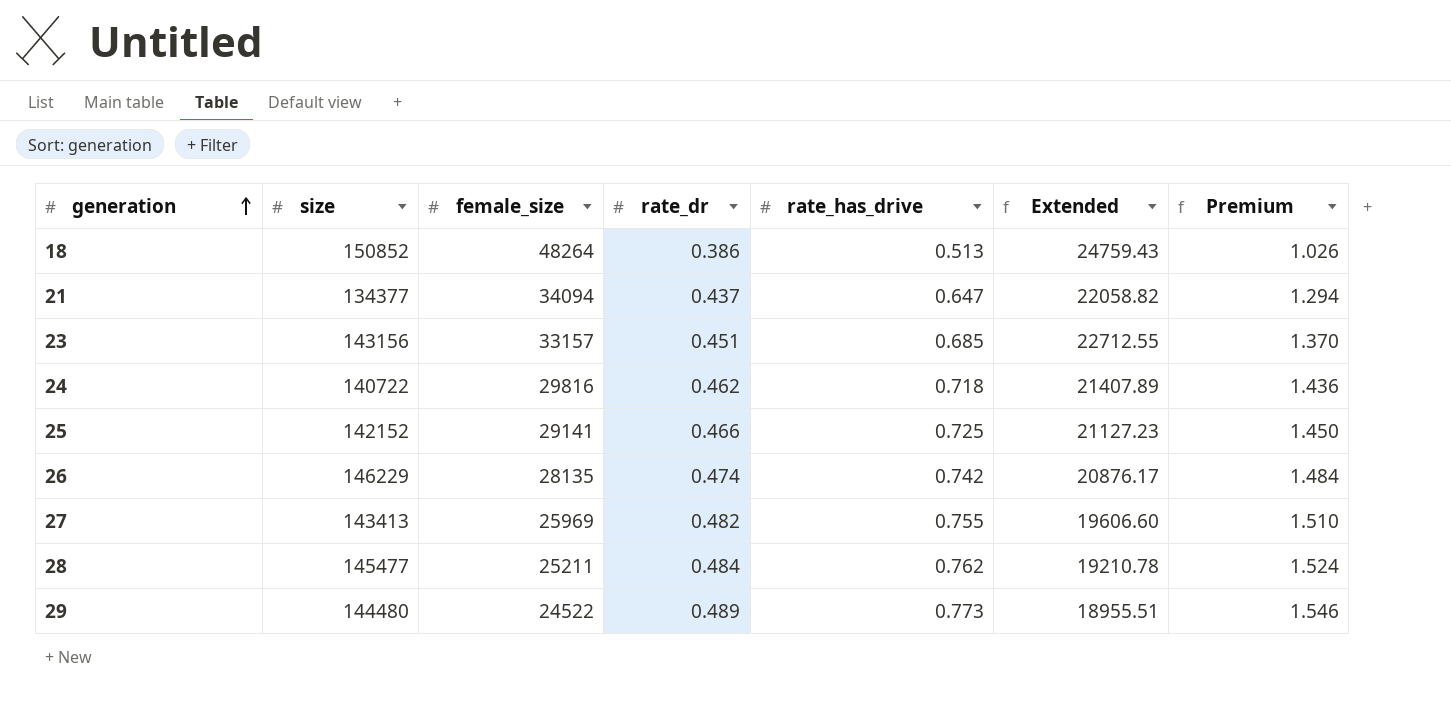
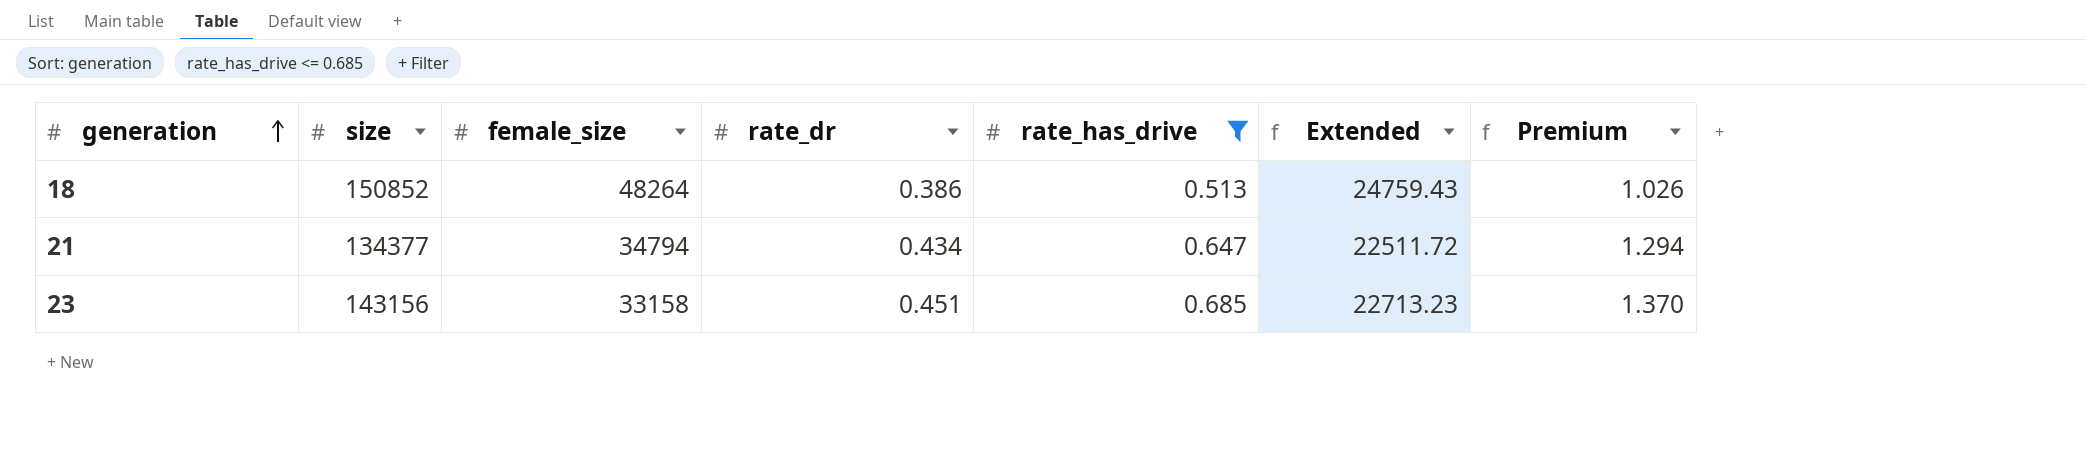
filter: none -> rate_has_drive <= 0.685
21 | female_size: 34094 -> 34794
21 | rate_dr: 0.437 -> 0.434
21 | Extended: 22058.82 -> 22511.72
23 | female_size: 33157 -> 33158
23 | Extended: 22712.55 -> 22713.23

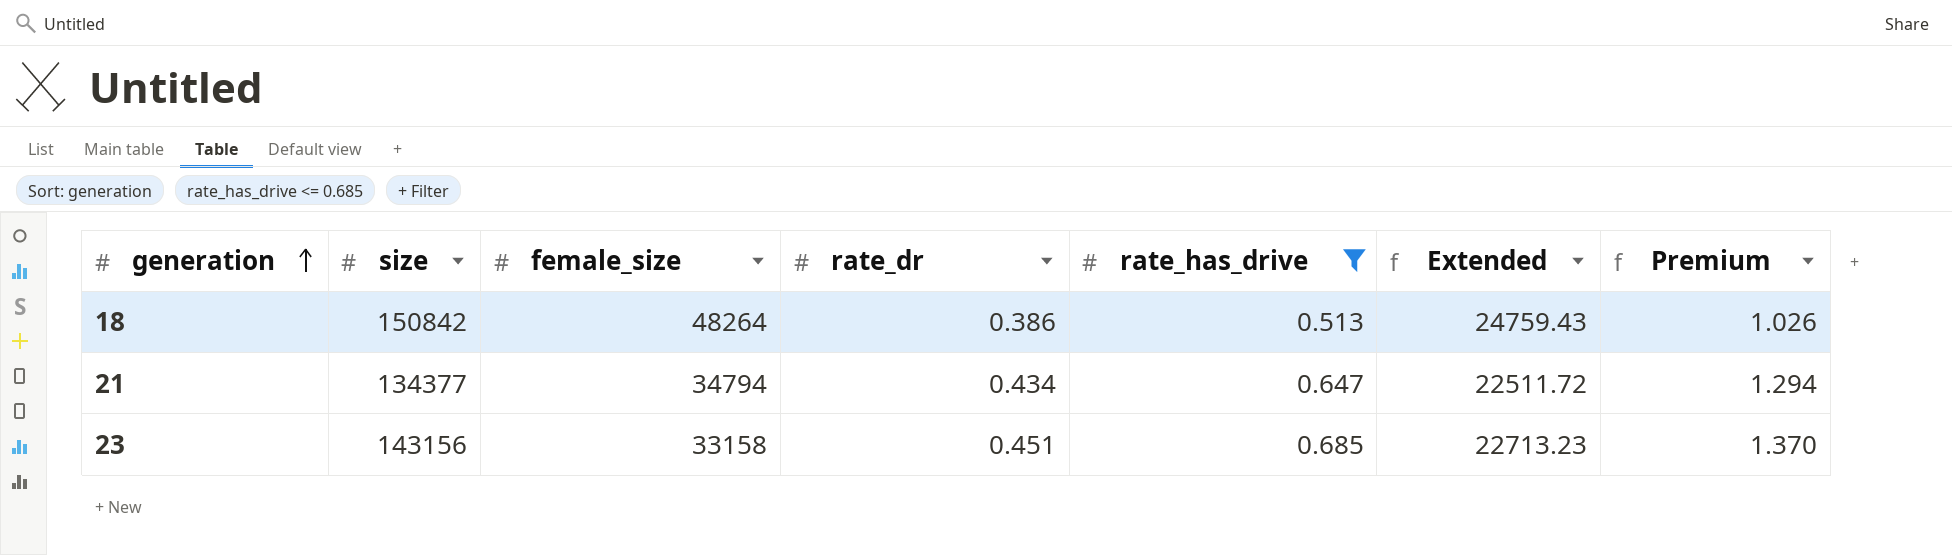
18 | size: 150852 -> 150842

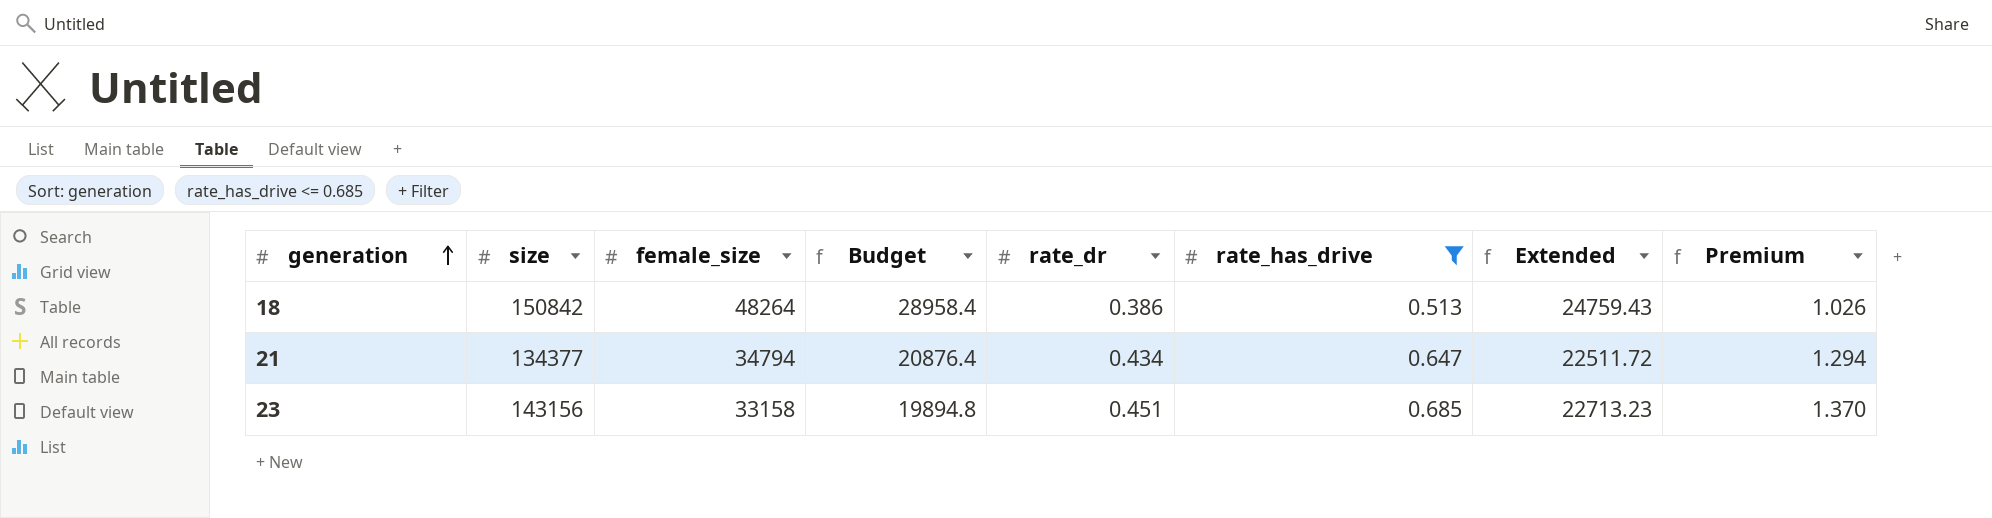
column Budget | formula: none -> [female_size] * 0.6

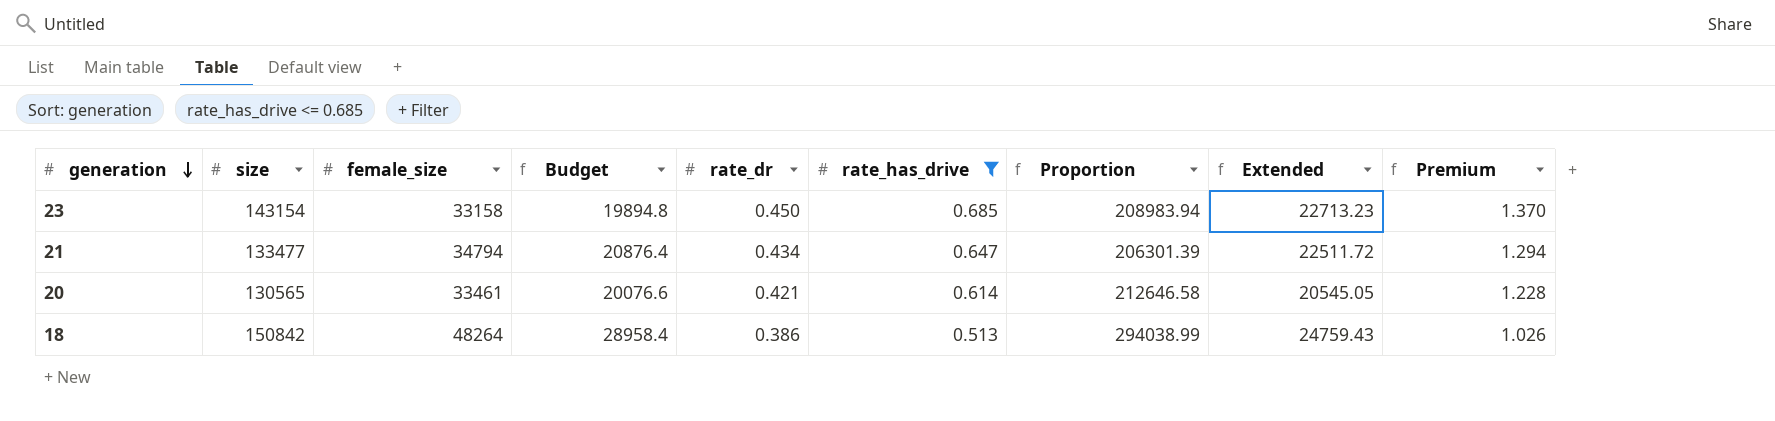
row order: generation ascending -> generation descending
column Proportion | formula: none -> [size] / [rate_has_drive]
23 | size: 143156 -> 143154
23 | rate_dr: 0.451 -> 0.450
21 | size: 134377 -> 133477
row 20: none -> 130565 | 33461 | 20076.6 | 0.421 | 0.614 | 212646.58 | 20545.05 | 1.228

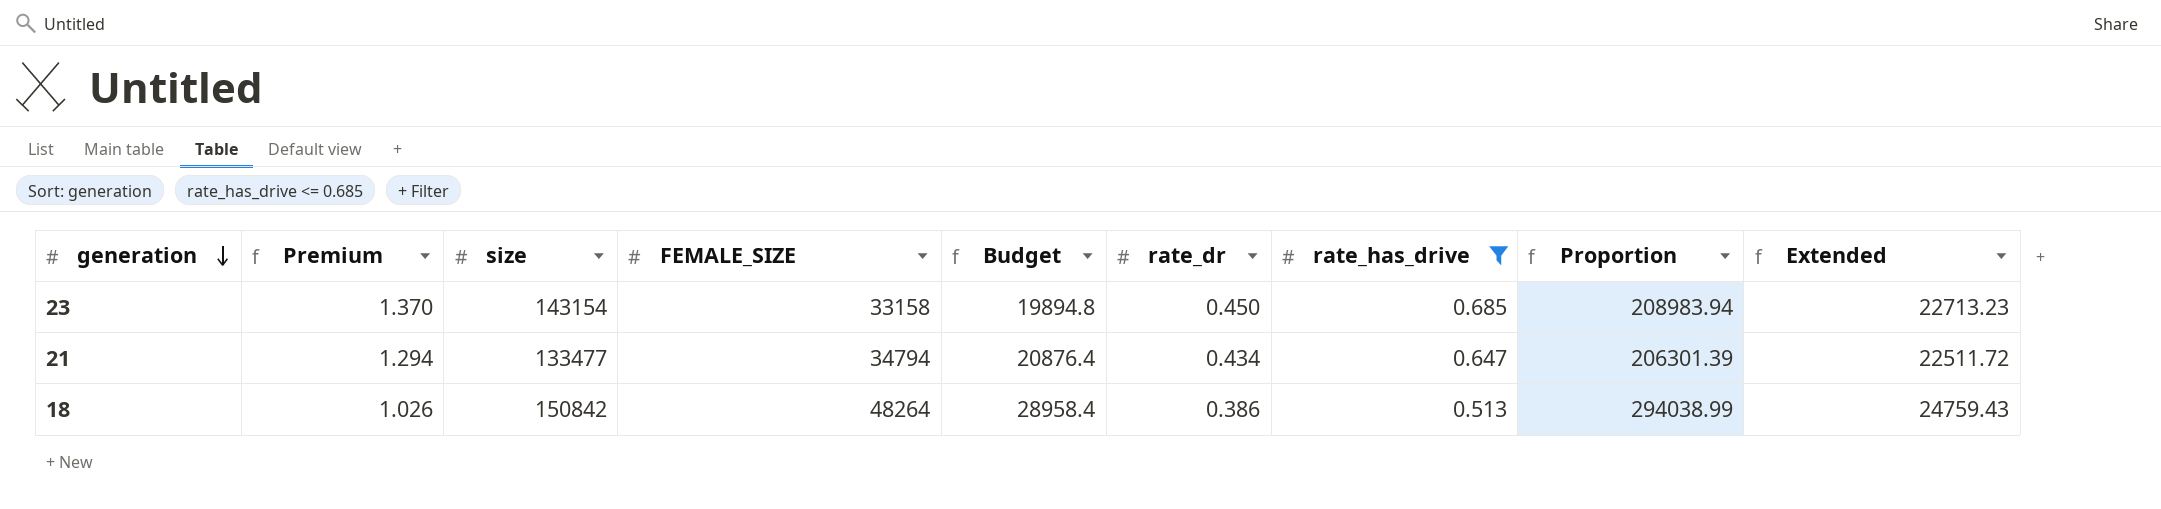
column Premium | position: 9 -> 2
column name: female_size -> FEMALE_SIZE
row 20: 130565 | 33461 | 20076.6 | 0.421 | 0.614 | 212646.58 | 20545.05 | 1.228 -> none

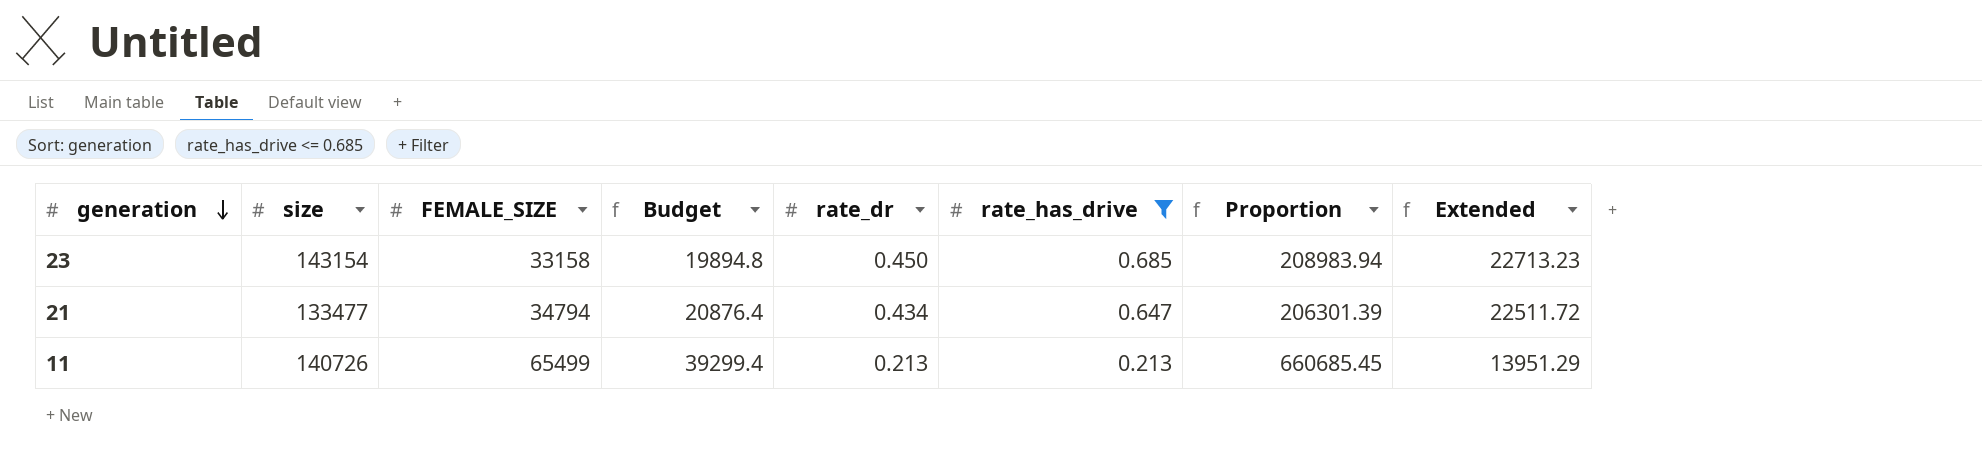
column Premium | formula: [rate_has_drive] * 2 -> none
row 18: 1.026 | 150842 | 48264 | 28958.4 | 0.386 | 0.513 | 294038.99 | 24759.43 -> none
row 11: none -> 140726 | 65499 | 39299.4 | 0.213 | 0.213 | 660685.45 | 13951.29

